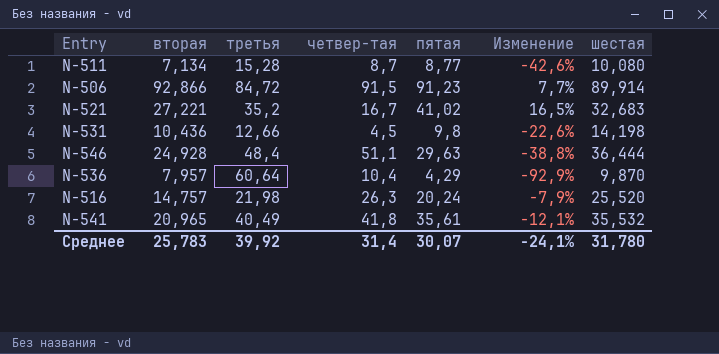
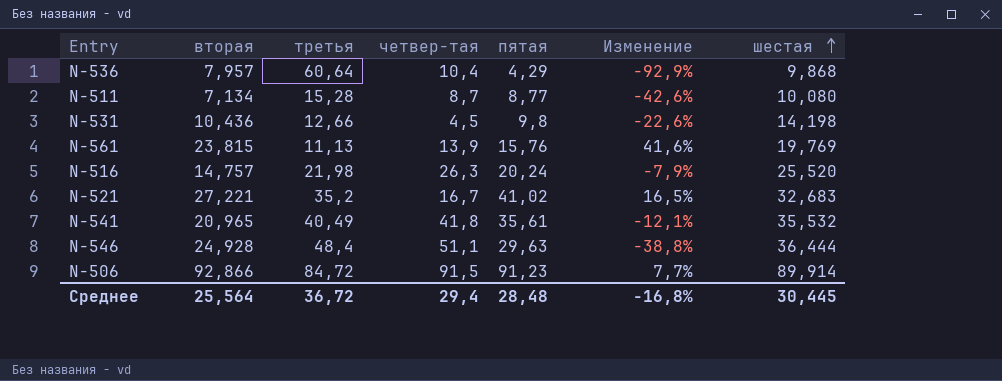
row order: none -> шестая ascending
N-536 | шестая: 9,870 -> 9,868
row N-561: none -> 23,815 | 11,13 | 13,9 | 15,76 | 41,6% | 19,769
Среднее | вторая: 25,783 -> 25,564
Среднее | третья: 39,92 -> 36,72
Среднее | четвер-тая: 31,4 -> 29,4
Среднее | пятая: 30,07 -> 28,48
Среднее | Изменение: -24,1% -> -16,8%
Среднее | шестая: 31,780 -> 30,445

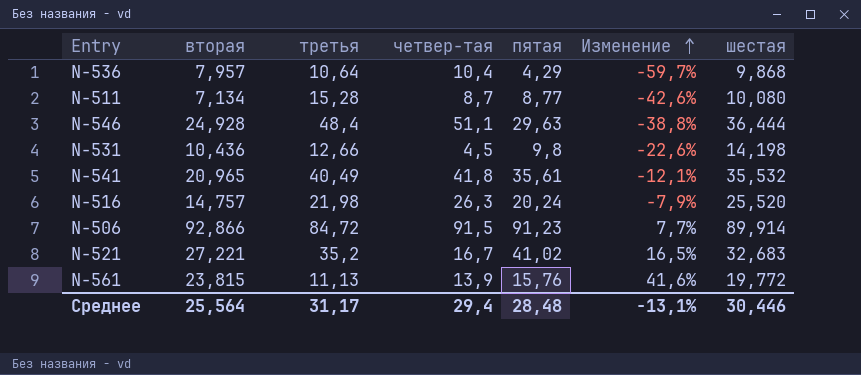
row order: шестая ascending -> Изменение ascending
N-536 | третья: 60,64 -> 10,64
N-536 | Изменение: -92,9% -> -59,7%
N-561 | шестая: 19,769 -> 19,772
Среднее | третья: 36,72 -> 31,17
Среднее | Изменение: -16,8% -> -13,1%
Среднее | шестая: 30,445 -> 30,446

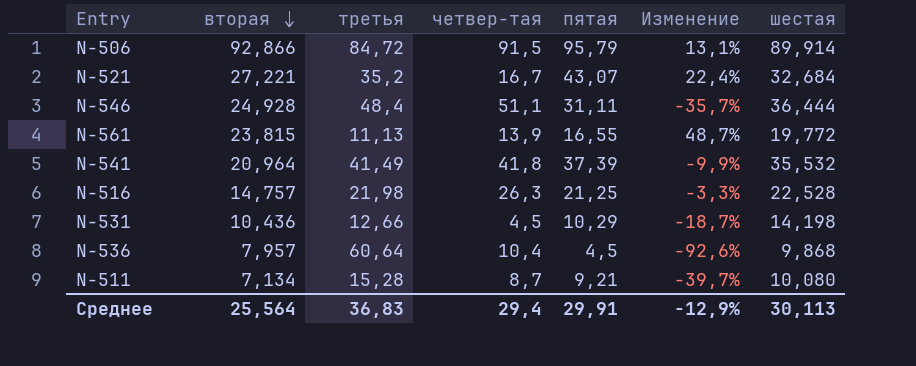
row order: Изменение ascending -> вторая descending
N-506 | пятая: 91,23 -> 95,79
N-506 | Изменение: 7,7% -> 13,1%
N-521 | пятая: 41,02 -> 43,07
N-521 | Изменение: 16,5% -> 22,4%
N-521 | шестая: 32,683 -> 32,684
N-546 | пятая: 29,63 -> 31,11
N-546 | Изменение: -38,8% -> -35,7%
N-561 | пятая: 15,76 -> 16,55
N-561 | Изменение: 41,6% -> 48,7%
N-541 | вторая: 20,965 -> 20,964
N-541 | третья: 40,49 -> 41,49
N-541 | пятая: 35,61 -> 37,39
N-541 | Изменение: -12,1% -> -9,9%
N-516 | пятая: 20,24 -> 21,25
N-516 | Изменение: -7,9% -> -3,3%
N-516 | шестая: 25,520 -> 22,528
N-531 | пятая: 9,8 -> 10,29
N-531 | Изменение: -22,6% -> -18,7%
N-536 | третья: 10,64 -> 60,64
N-536 | пятая: 4,29 -> 4,5
N-536 | Изменение: -59,7% -> -92,6%
N-511 | пятая: 8,77 -> 9,21
N-511 | Изменение: -42,6% -> -39,7%
Среднее | третья: 31,17 -> 36,83
Среднее | пятая: 28,48 -> 29,91
Среднее | Изменение: -13,1% -> -12,9%
Среднее | шестая: 30,446 -> 30,113

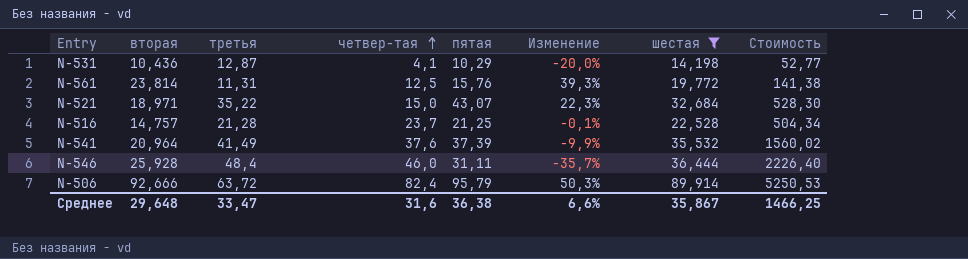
filter: none -> шестая >= 14,198
row order: вторая descending -> четвер-тая ascending
column Стоимость | formula: none -> [третья] * [четвер-тая]
N-531 | третья: 12,66 -> 12,87
N-531 | четвер-тая: 4,5 -> 4,1
N-531 | Изменение: -18,7% -> -20,0%
N-561 | вторая: 23,815 -> 23,814
N-561 | третья: 11,13 -> 11,31
N-561 | четвер-тая: 13,9 -> 12,5
N-561 | пятая: 16,55 -> 15,76
N-561 | Изменение: 48,7% -> 39,3%
N-521 | вторая: 27,221 -> 18,971
N-521 | третья: 35,2 -> 35,22
N-521 | четвер-тая: 16,7 -> 15,0
N-521 | Изменение: 22,4% -> 22,3%
N-516 | третья: 21,98 -> 21,28
N-516 | четвер-тая: 26,3 -> 23,7
N-516 | Изменение: -3,3% -> -0,1%
N-541 | четвер-тая: 41,8 -> 37,6
N-546 | вторая: 24,928 -> 25,928
N-546 | четвер-тая: 51,1 -> 46,0
N-506 | вторая: 92,866 -> 92,666
N-506 | третья: 84,72 -> 63,72
N-506 | четвер-тая: 91,5 -> 82,4
N-506 | Изменение: 13,1% -> 50,3%
Среднее | вторая: 25,564 -> 29,648
Среднее | третья: 36,83 -> 33,47
Среднее | четвер-тая: 29,4 -> 31,6
Среднее | пятая: 29,91 -> 36,38
Среднее | Изменение: -12,9% -> 6,6%
Среднее | шестая: 30,113 -> 35,867

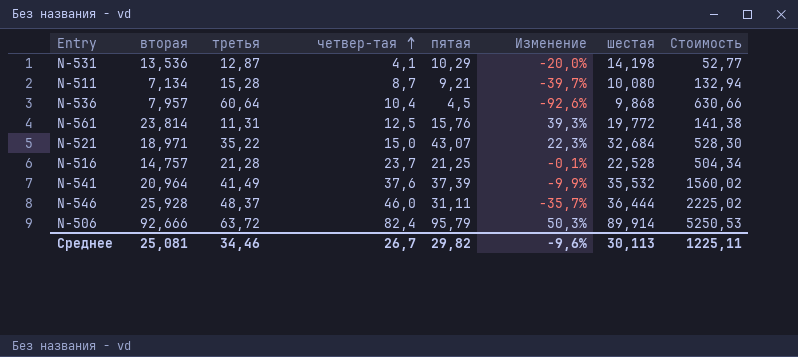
filter: шестая >= 14,198 -> none
N-531 | вторая: 10,436 -> 13,536
N-546 | третья: 48,4 -> 48,37
N-546 | Стоимость: 2226,40 -> 2225,02
Среднее | вторая: 29,648 -> 25,081
Среднее | третья: 33,47 -> 34,46
Среднее | четвер-тая: 31,6 -> 26,7
Среднее | пятая: 36,38 -> 29,82
Среднее | Изменение: 6,6% -> -9,6%
Среднее | шестая: 35,867 -> 30,113
Среднее | Стоимость: 1466,25 -> 1225,11

